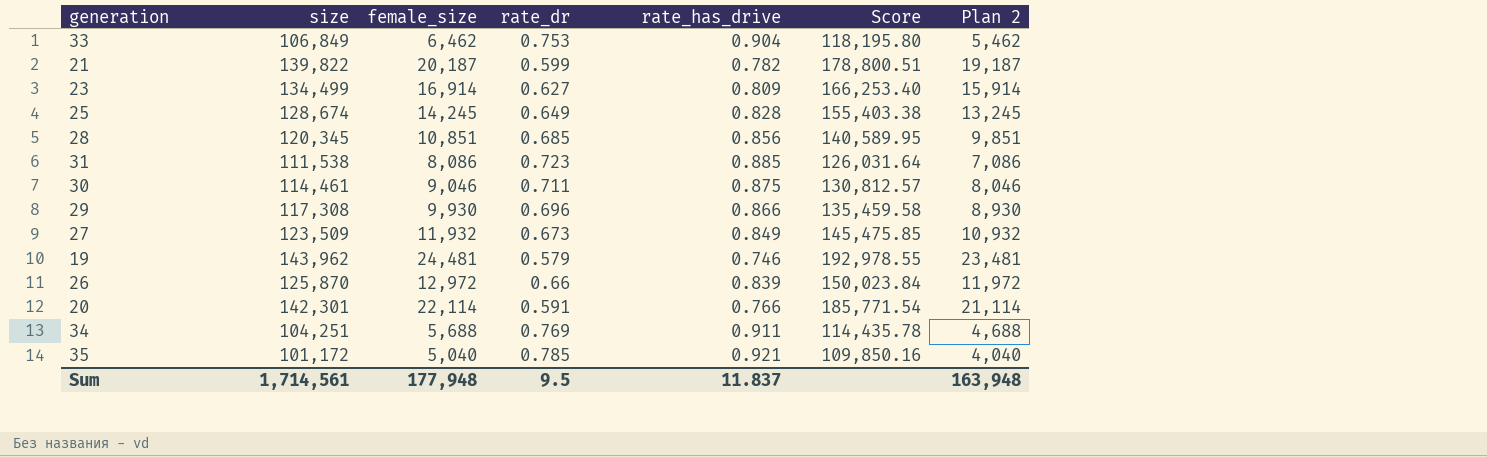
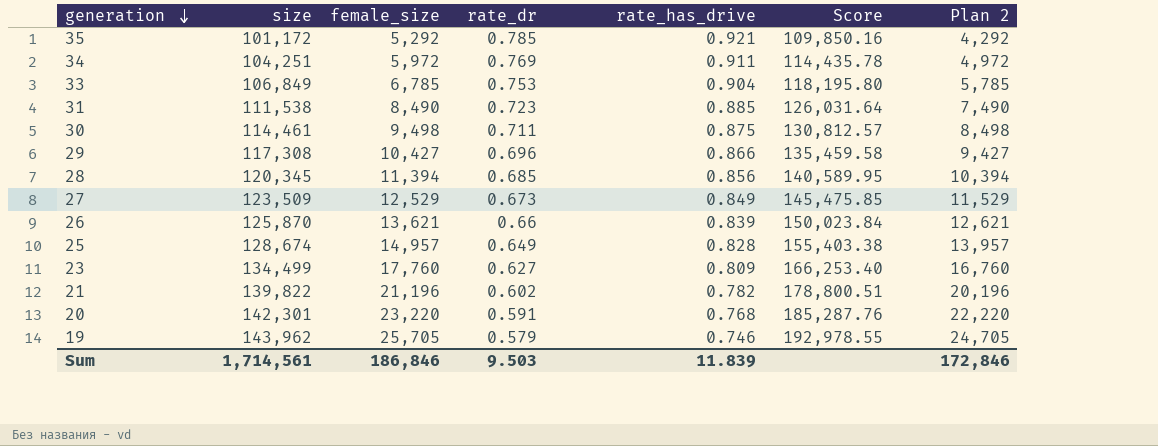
row order: none -> generation descending
35 | female_size: 5,040 -> 5,292
35 | Plan 2: 4,040 -> 4,292
34 | female_size: 5,688 -> 5,972
34 | Plan 2: 4,688 -> 4,972
33 | female_size: 6,462 -> 6,785
33 | Plan 2: 5,462 -> 5,785
31 | female_size: 8,086 -> 8,490
31 | Plan 2: 7,086 -> 7,490
30 | female_size: 9,046 -> 9,498
30 | Plan 2: 8,046 -> 8,498
29 | female_size: 9,930 -> 10,427
29 | Plan 2: 8,930 -> 9,427
28 | female_size: 10,851 -> 11,394
28 | Plan 2: 9,851 -> 10,394
27 | female_size: 11,932 -> 12,529
27 | Plan 2: 10,932 -> 11,529
26 | female_size: 12,972 -> 13,621
26 | Plan 2: 11,972 -> 12,621
25 | female_size: 14,245 -> 14,957
25 | Plan 2: 13,245 -> 13,957
23 | female_size: 16,914 -> 17,760
23 | Plan 2: 15,914 -> 16,760
21 | female_size: 20,187 -> 21,196
21 | rate_dr: 0.599 -> 0.602
21 | Plan 2: 19,187 -> 20,196
20 | female_size: 22,114 -> 23,220
20 | rate_has_drive: 0.766 -> 0.768
20 | Score: 185,771.54 -> 185,287.76
20 | Plan 2: 21,114 -> 22,220
19 | female_size: 24,481 -> 25,705
19 | Plan 2: 23,481 -> 24,705
Sum | female_size: 177,948 -> 186,846
Sum | rate_dr: 9.5 -> 9.503
Sum | rate_has_drive: 11.837 -> 11.839
Sum | Plan 2: 163,948 -> 172,846

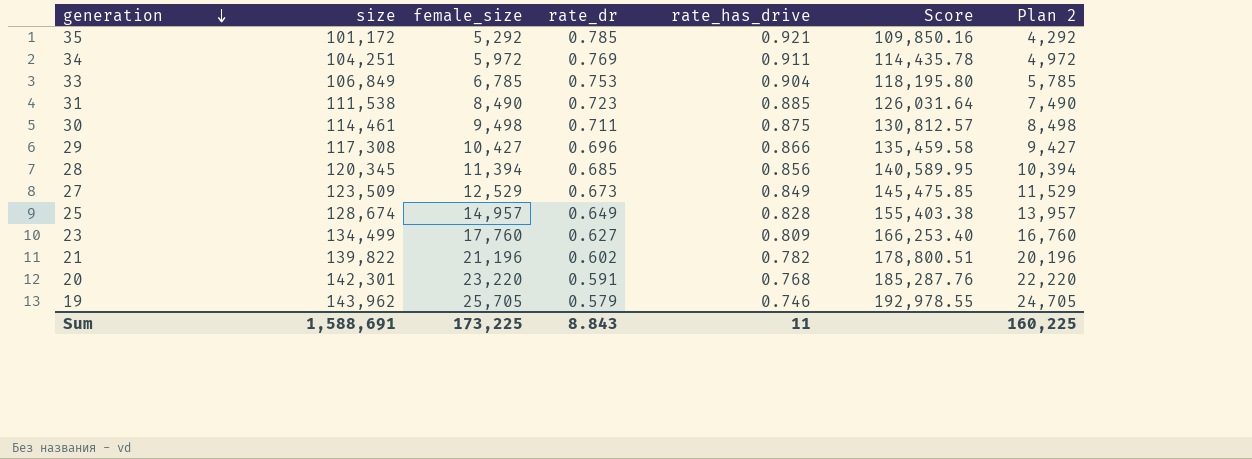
row 26: 125,870 | 13,621 | 0.66 | 0.839 | 150,023.84 | 12,621 -> none
Sum | size: 1,714,561 -> 1,588,691
Sum | female_size: 186,846 -> 173,225
Sum | rate_dr: 9.503 -> 8.843
Sum | rate_has_drive: 11.839 -> 11
Sum | Plan 2: 172,846 -> 160,225

